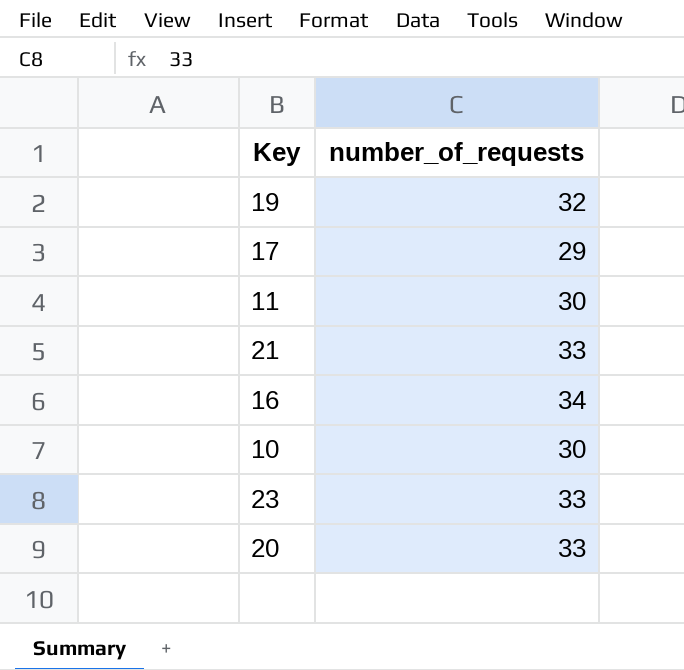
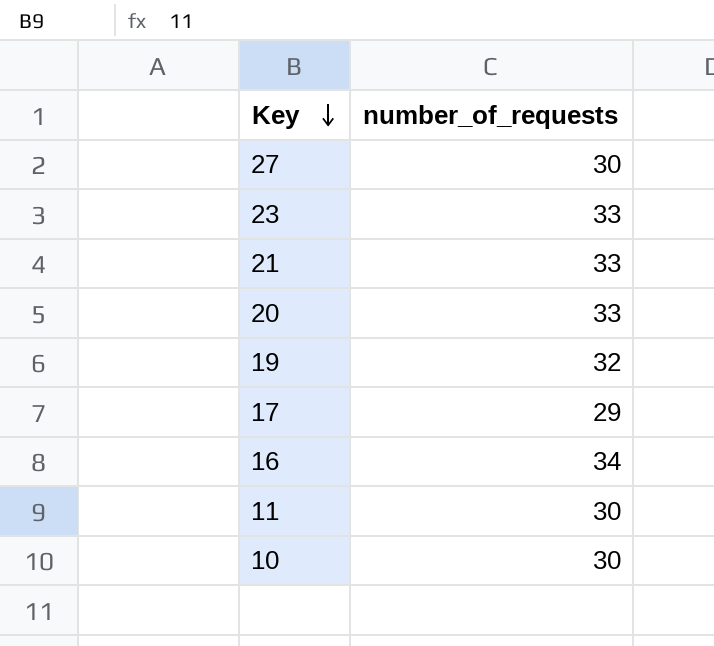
row order: none -> Key descending
row 27: none -> 30

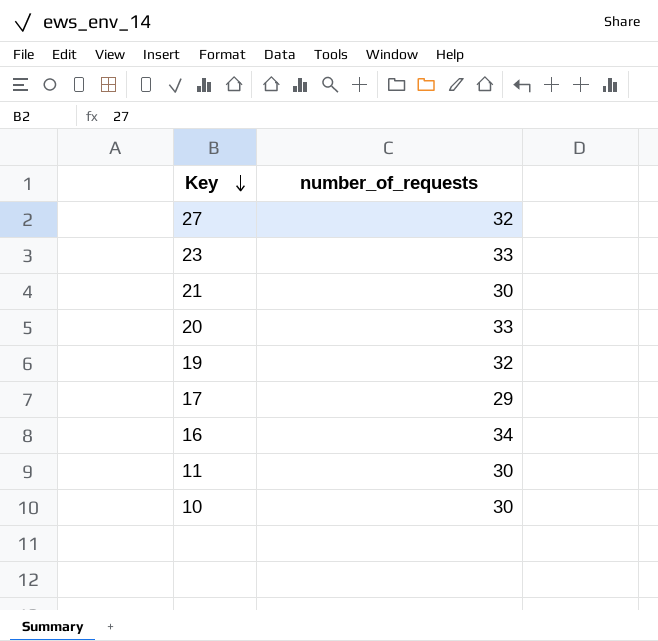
27 | number_of_requests: 30 -> 32
21 | number_of_requests: 33 -> 30

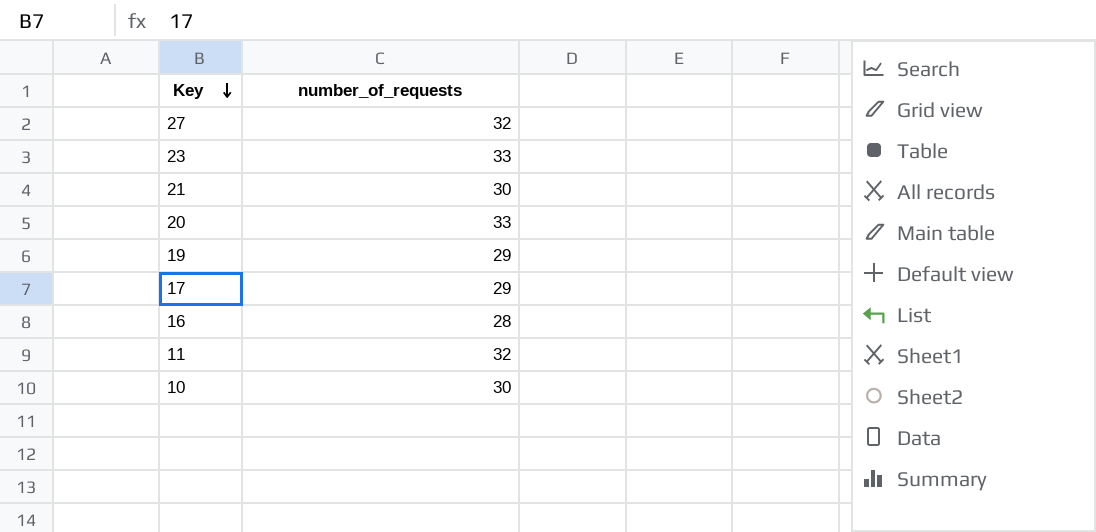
19 | number_of_requests: 32 -> 29
16 | number_of_requests: 34 -> 28
11 | number_of_requests: 30 -> 32

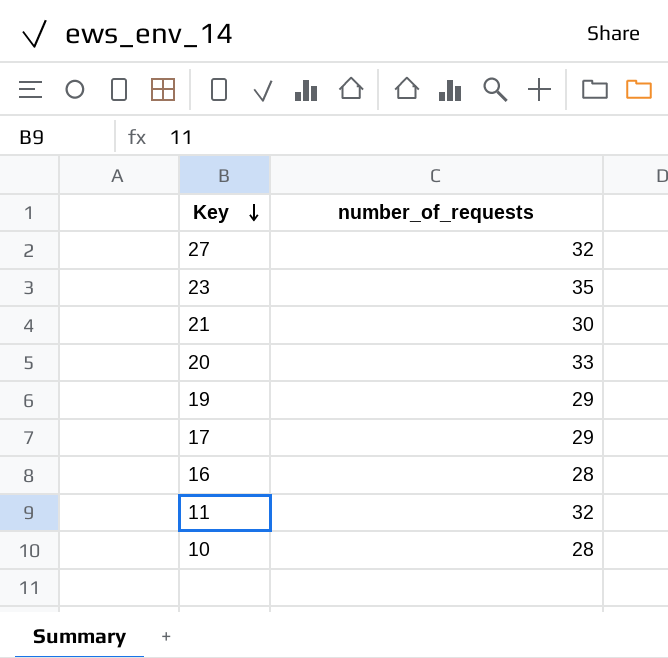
23 | number_of_requests: 33 -> 35
10 | number_of_requests: 30 -> 28

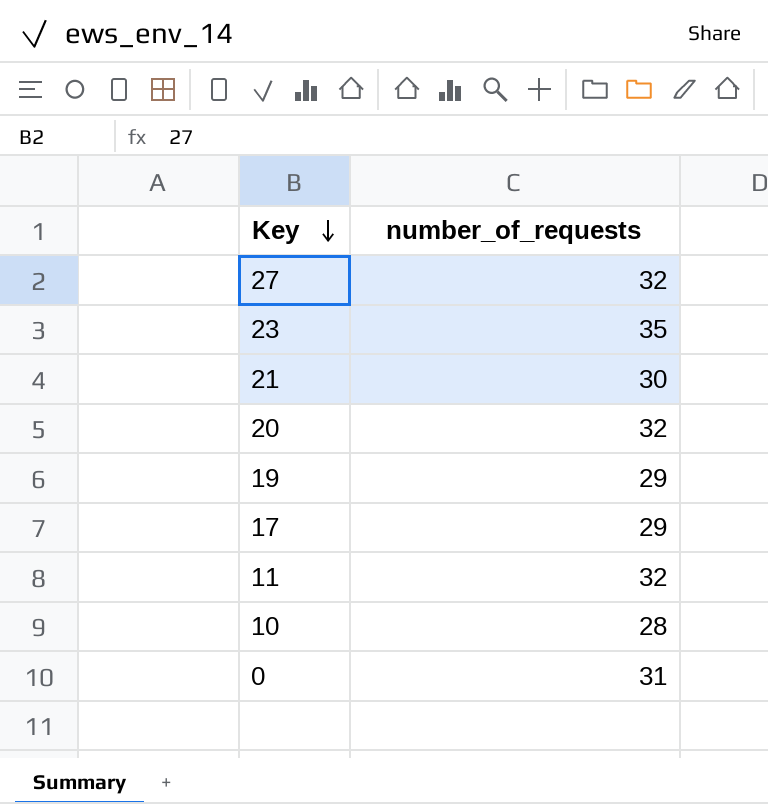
row 16: 28 -> none
20 | number_of_requests: 33 -> 32
row 0: none -> 31

